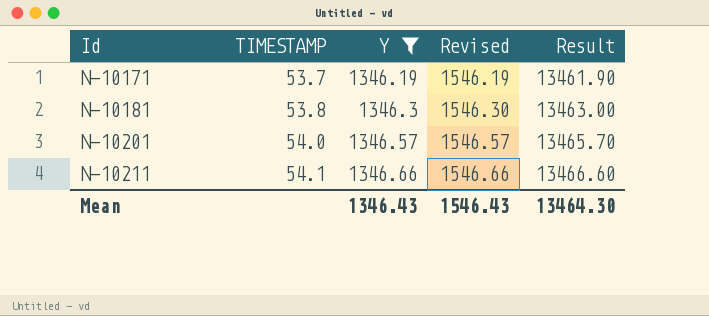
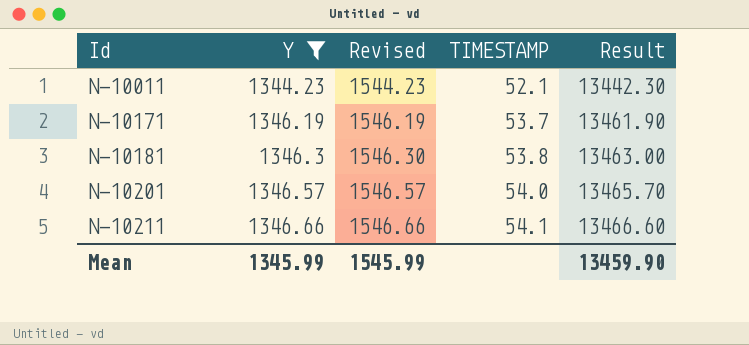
column TIMESTAMP | position: 2 -> 4
row N-10011: none -> 1344.23 | 1544.23 | 52.1 | 13442.30
Mean | Y: 1346.43 -> 1345.99
Mean | Revised: 1546.43 -> 1545.99
Mean | Result: 13464.30 -> 13459.90

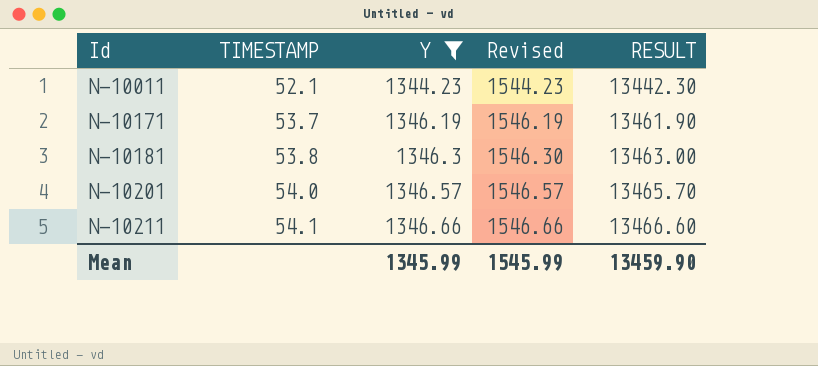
column TIMESTAMP | position: 4 -> 2
column name: Result -> RESULT

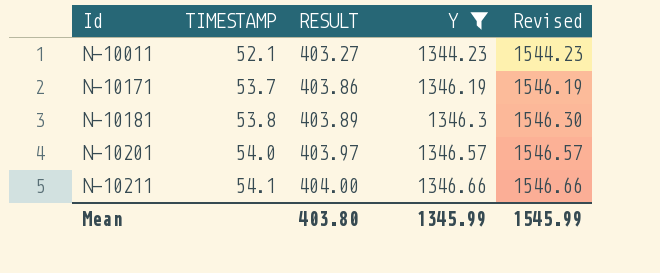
column RESULT | formula: [Y] * 10 -> [Y] * 0.3
column RESULT | position: 5 -> 3
Mean | RESULT: 13459.90 -> 403.80

